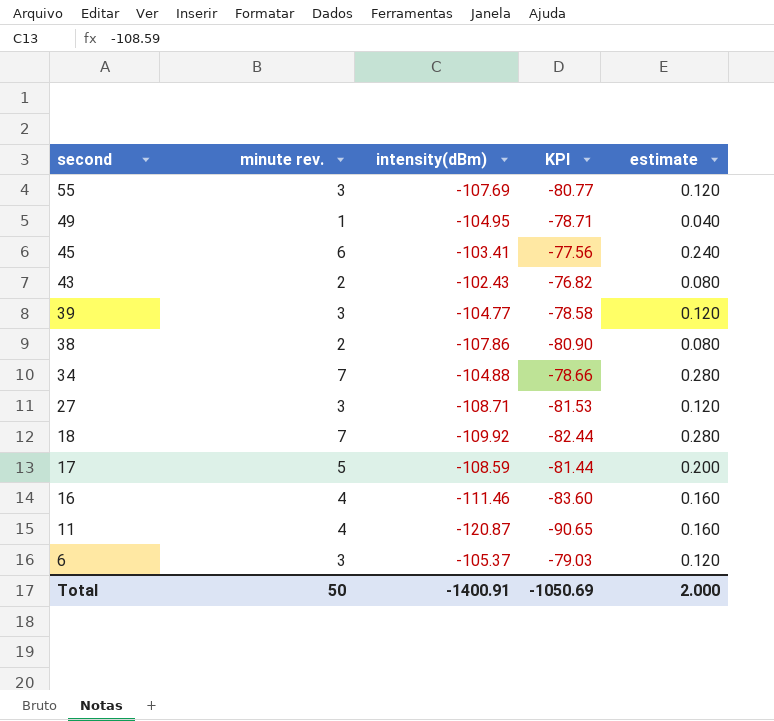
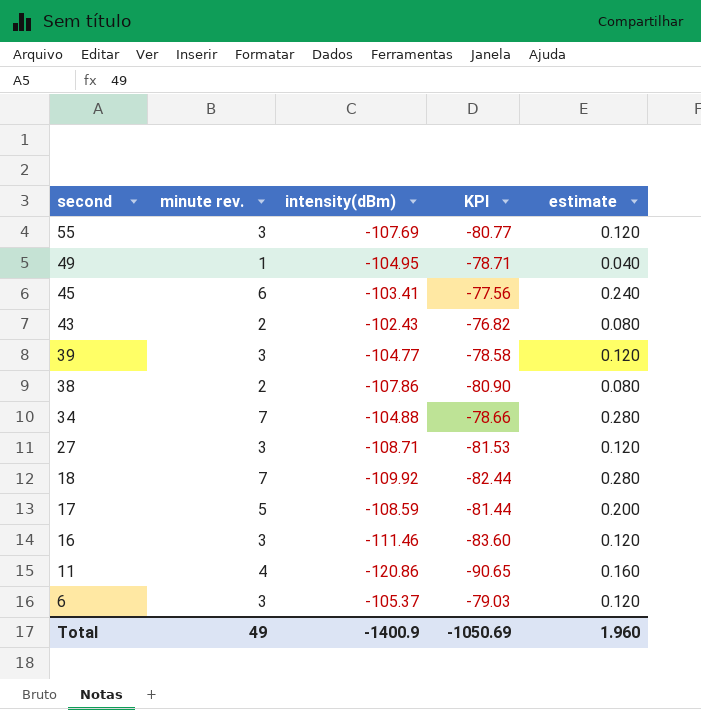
16 | minute rev.: 4 -> 3
16 | estimate: 0.160 -> 0.120
11 | intensity(dBm): -120.87 -> -120.86
Total | minute rev.: 50 -> 49
Total | intensity(dBm): -1400.91 -> -1400.9
Total | estimate: 2.000 -> 1.960

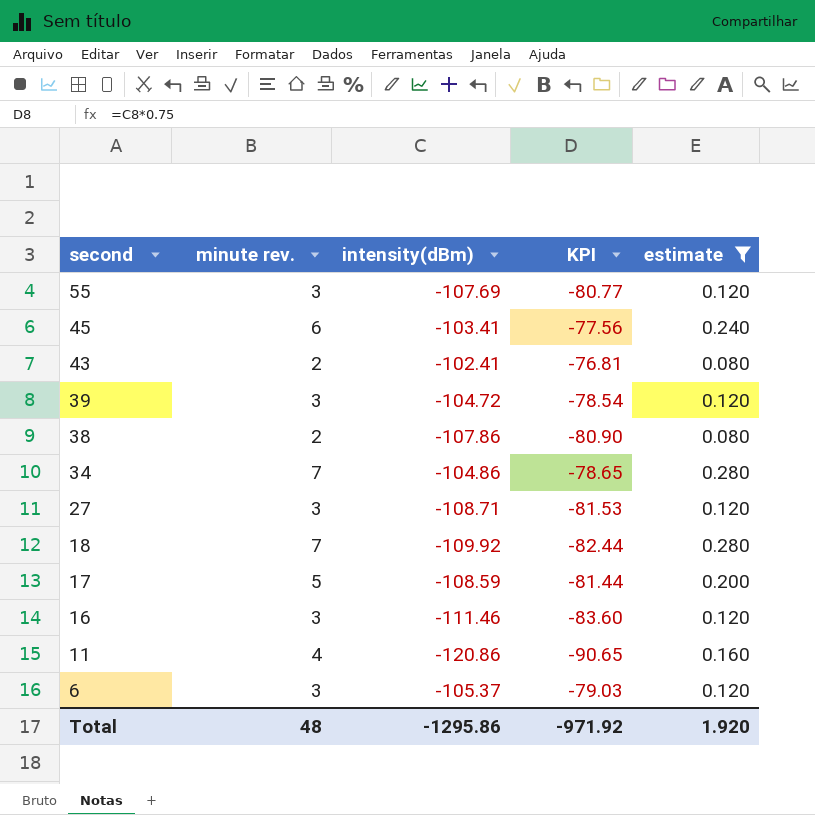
filter: none -> estimate != 0.040
43 | intensity(dBm): -102.43 -> -102.41
43 | KPI: -76.82 -> -76.81
39 | intensity(dBm): -104.77 -> -104.72
39 | KPI: -78.58 -> -78.54
34 | intensity(dBm): -104.88 -> -104.86
34 | KPI: -78.66 -> -78.65
Total | minute rev.: 49 -> 48
Total | intensity(dBm): -1400.9 -> -1295.86
Total | KPI: -1050.69 -> -971.92
Total | estimate: 1.960 -> 1.920

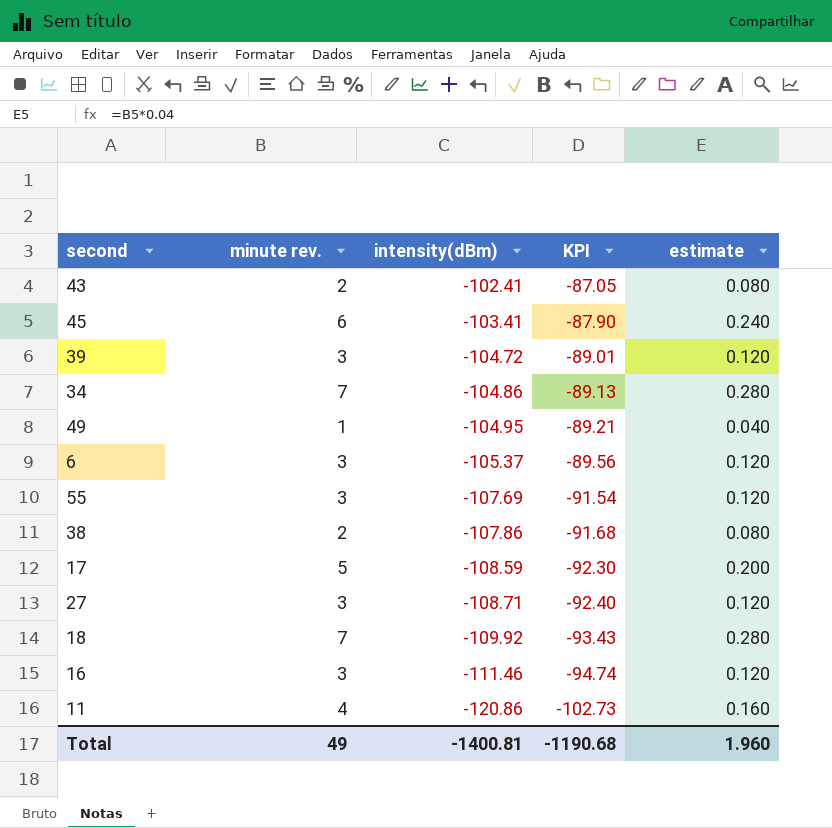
filter: estimate != 0.040 -> none
row order: second descending -> intensity(dBm) descending
column KPI | formula: [intensity(dBm)] * 0.75 -> [intensity(dBm)] * 0.85
Total | minute rev.: 48 -> 49
Total | intensity(dBm): -1295.86 -> -1400.81
Total | KPI: -971.92 -> -1190.68
Total | estimate: 1.920 -> 1.960

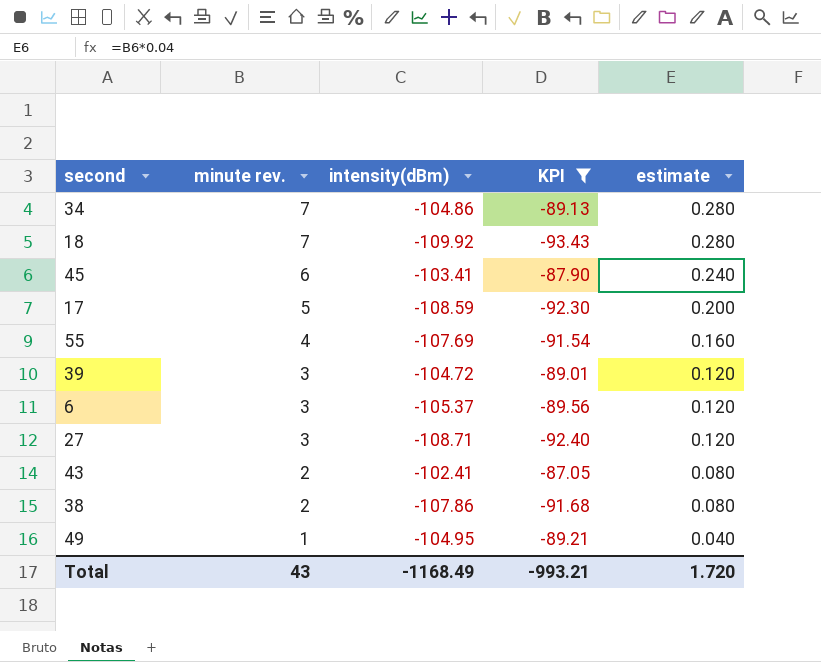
filter: none -> KPI >= -93.43
row order: intensity(dBm) descending -> minute rev. descending
55 | minute rev.: 3 -> 4
55 | estimate: 0.120 -> 0.160
Total | minute rev.: 49 -> 43
Total | intensity(dBm): -1400.81 -> -1168.49
Total | KPI: -1190.68 -> -993.21
Total | estimate: 1.960 -> 1.720

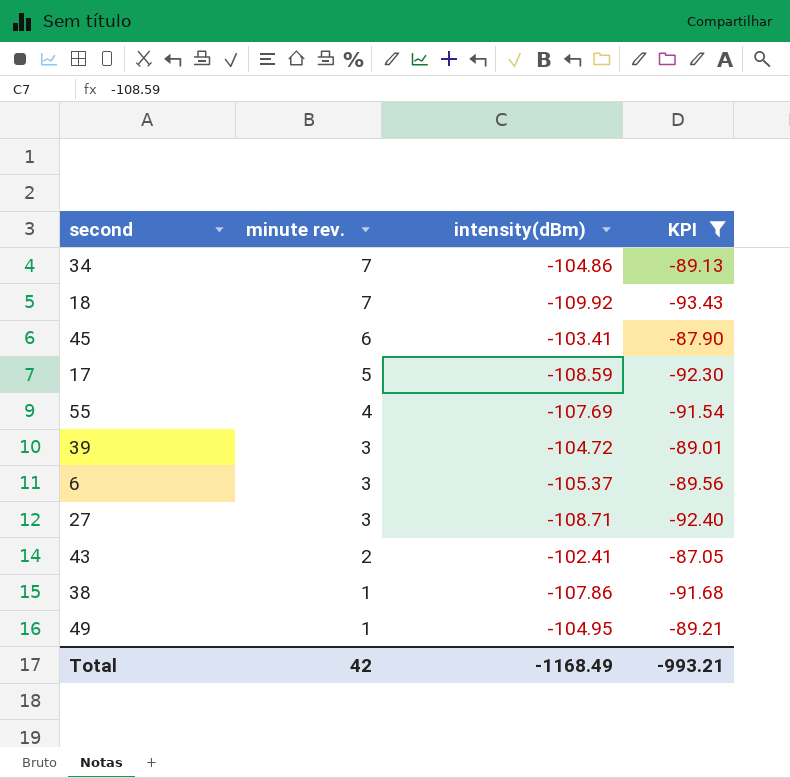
column estimate | formula: [minute rev.] * 0.04 -> none
38 | minute rev.: 2 -> 1
Total | minute rev.: 43 -> 42

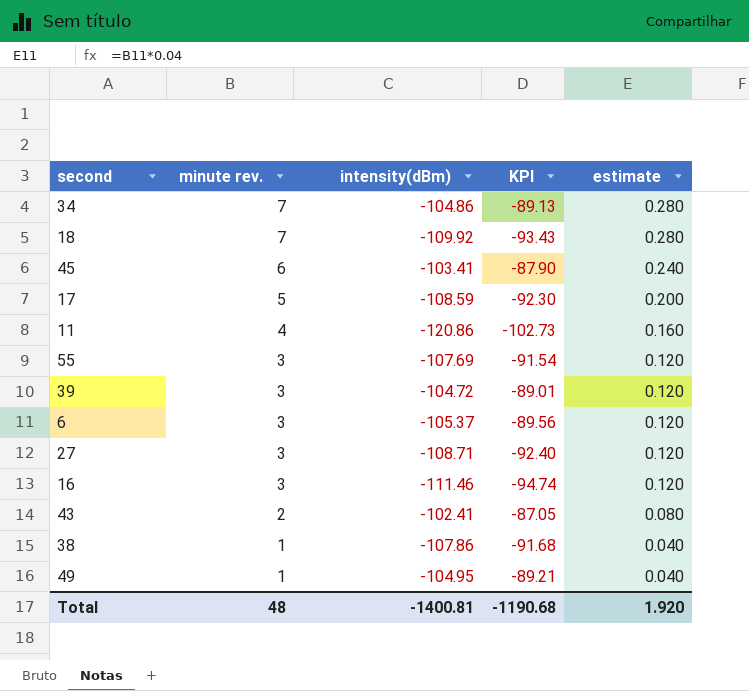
filter: KPI >= -93.43 -> none
column estimate | formula: none -> [minute rev.] * 0.04
55 | minute rev.: 4 -> 3
Total | minute rev.: 42 -> 48
Total | intensity(dBm): -1168.49 -> -1400.81
Total | KPI: -993.21 -> -1190.68

